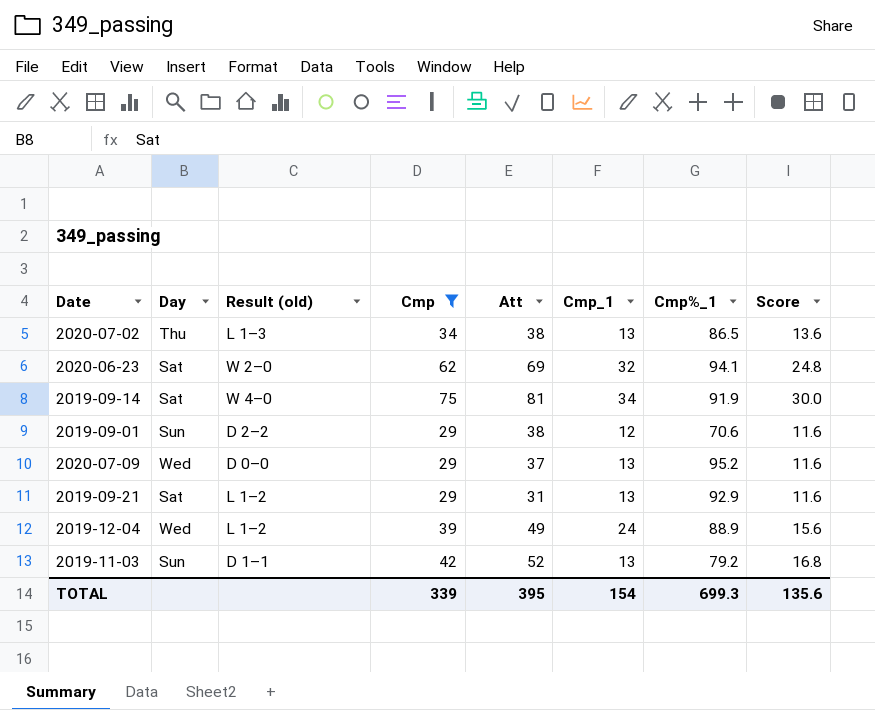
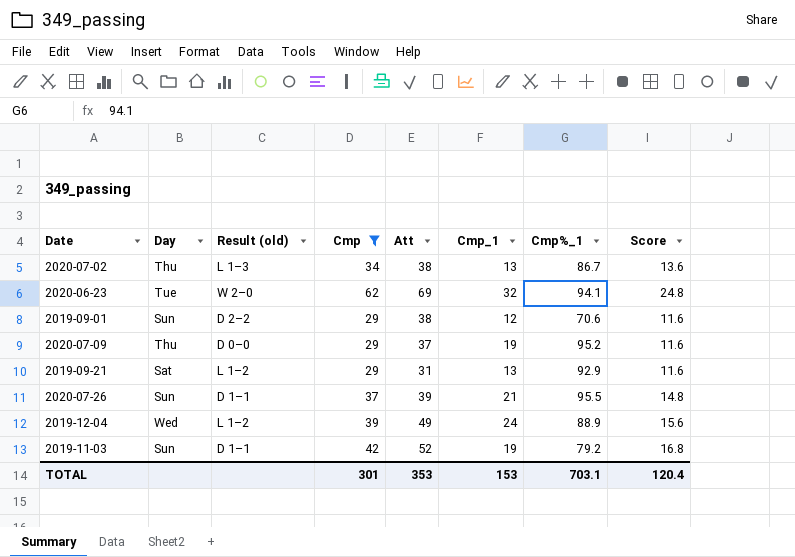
row 2019-09-14: Sat | W 4–0 | 75 | 81 | 34 | 91.9 | 30.0 -> none
2020-07-02 | Cmp%_1: 86.5 -> 86.7
2020-06-23 | Day: Sat -> Tue
2020-07-09 | Day: Wed -> Thu
2020-07-09 | Cmp_1: 13 -> 19
row 2020-07-26: none -> Sun | D 1–1 | 37 | 39 | 21 | 95.5 | 14.8
2019-11-03 | Cmp_1: 13 -> 19
TOTAL | Cmp: 339 -> 301
TOTAL | Att: 395 -> 353
TOTAL | Cmp_1: 154 -> 153
TOTAL | Cmp%_1: 699.3 -> 703.1
TOTAL | Score: 135.6 -> 120.4

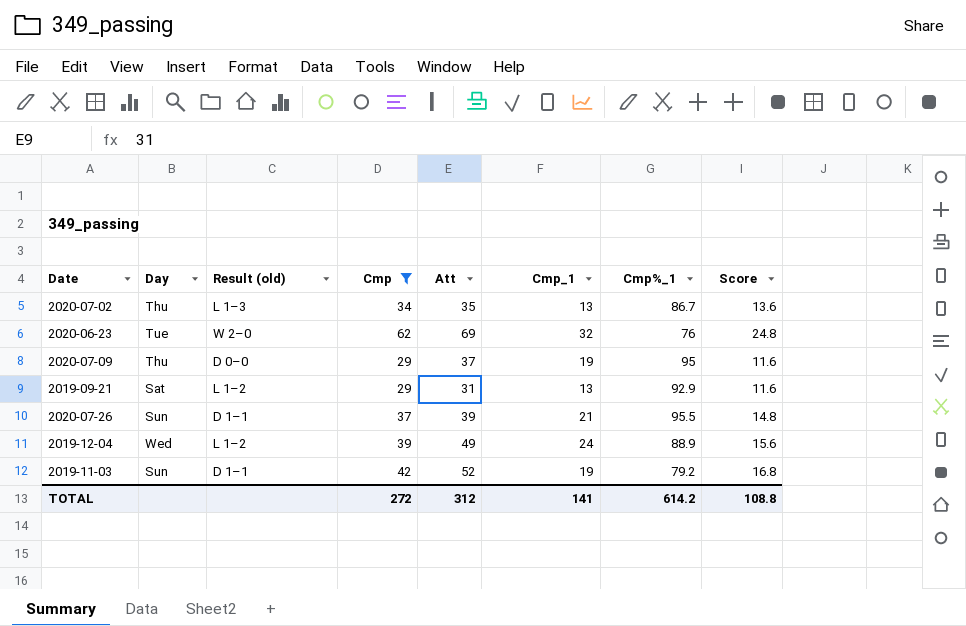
row 2019-09-01: Sun | D 2–2 | 29 | 38 | 12 | 70.6 | 11.6 -> none
2020-07-02 | Att: 38 -> 35
2020-06-23 | Cmp%_1: 94.1 -> 76
2020-07-09 | Cmp%_1: 95.2 -> 95
TOTAL | Cmp: 301 -> 272
TOTAL | Att: 353 -> 312
TOTAL | Cmp_1: 153 -> 141
TOTAL | Cmp%_1: 703.1 -> 614.2
TOTAL | Score: 120.4 -> 108.8

